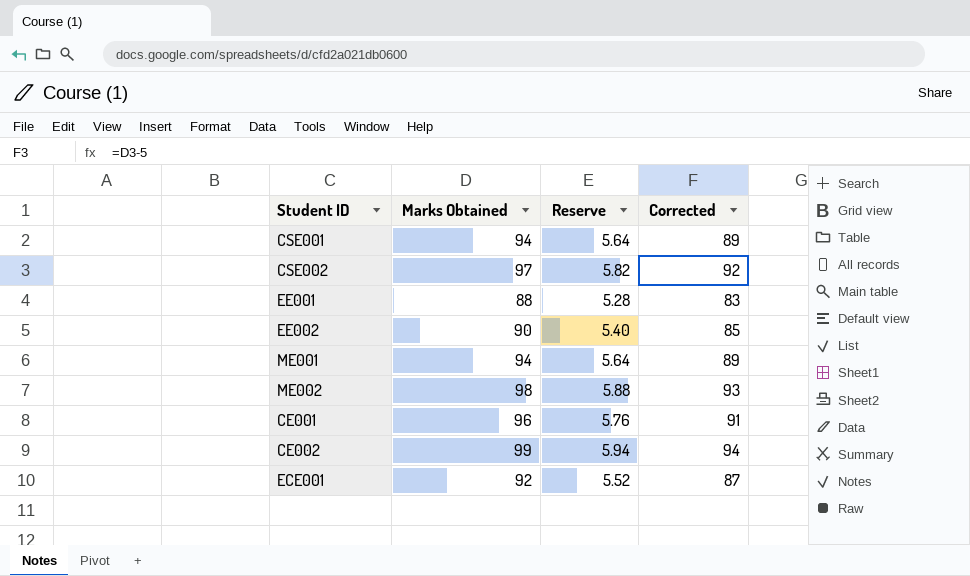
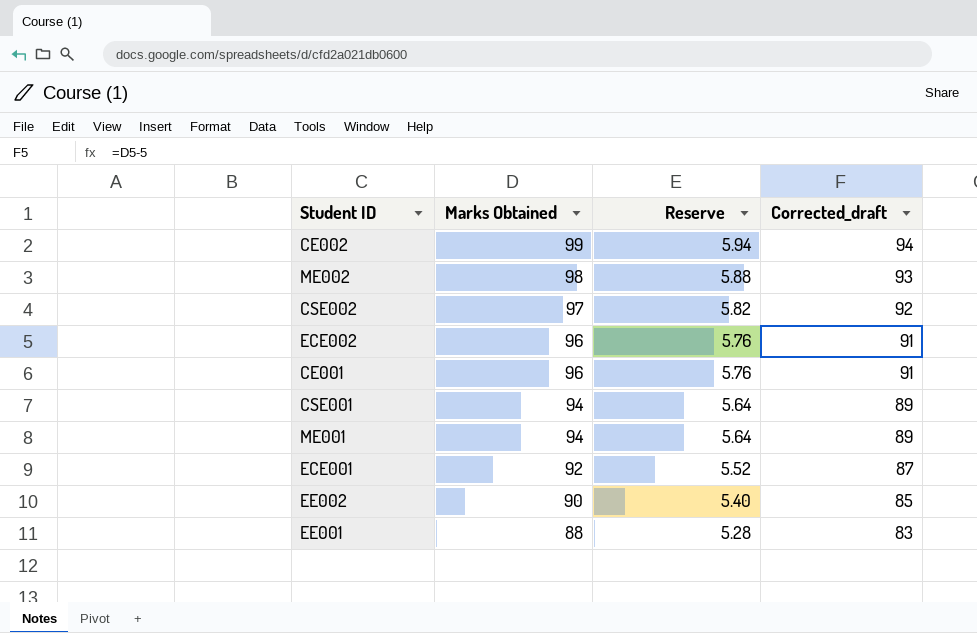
row order: none -> Marks Obtained descending
column name: Corrected -> Corrected_draft
row ECE002: none -> 96 | 5.76 | 91

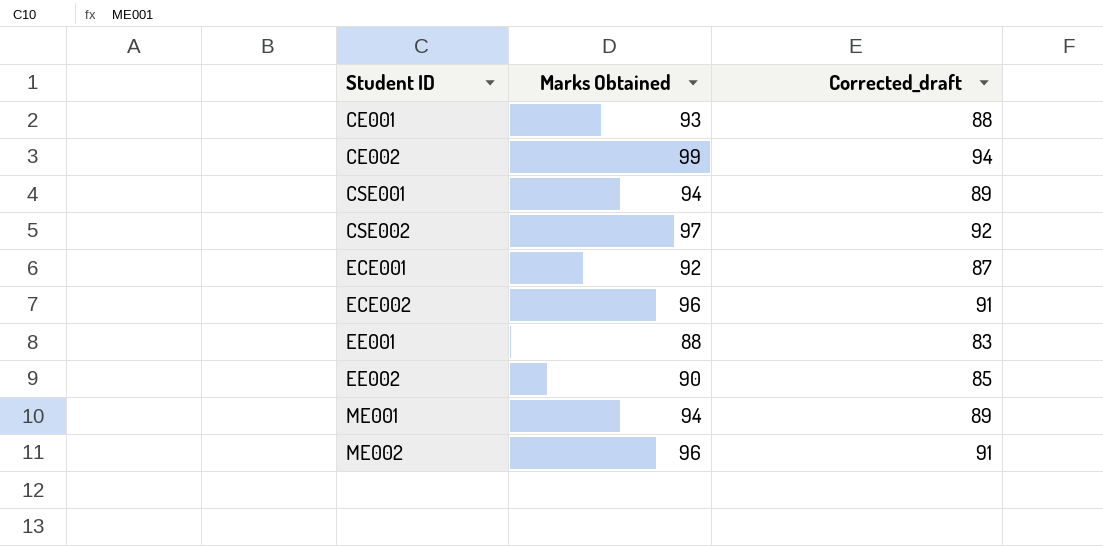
row order: Marks Obtained descending -> Student ID ascending
column Reserve | formula: [Marks Obtained] * 0.06 -> none
CE001 | Marks Obtained: 96 -> 93
CE001 | Corrected_draft: 91 -> 88
ME002 | Marks Obtained: 98 -> 96
ME002 | Corrected_draft: 93 -> 91

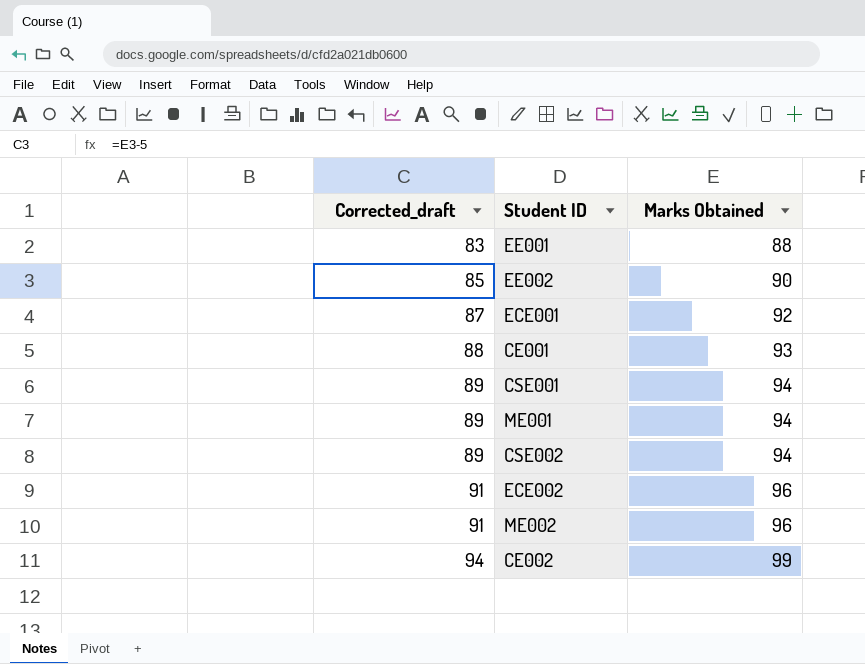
row order: Student ID ascending -> Corrected_draft ascending
column Corrected_draft | position: 3 -> 1
CSE002 | Corrected_draft: 92 -> 89
CSE002 | Marks Obtained: 97 -> 94

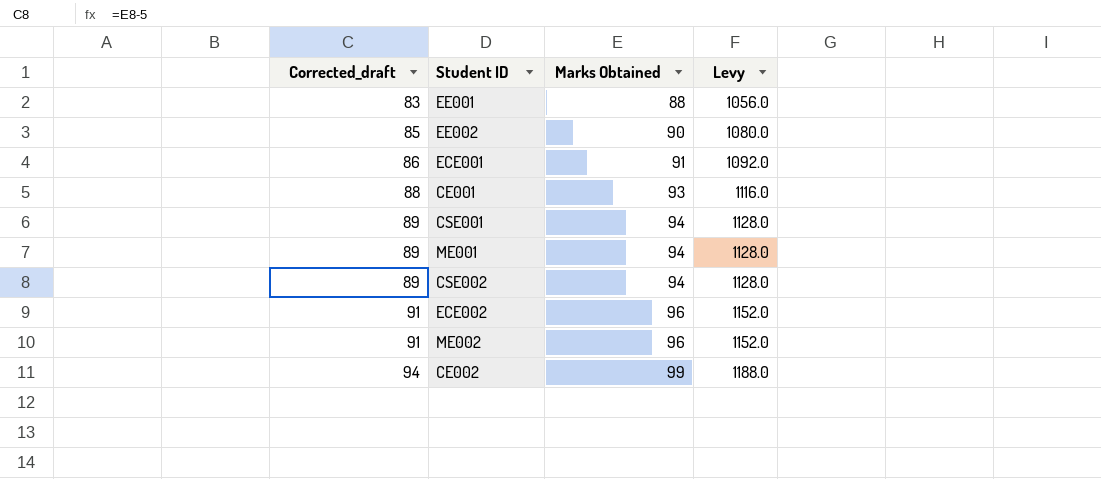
column Levy | formula: none -> [Marks Obtained] * 12
ECE001 | Corrected_draft: 87 -> 86
ECE001 | Marks Obtained: 92 -> 91

